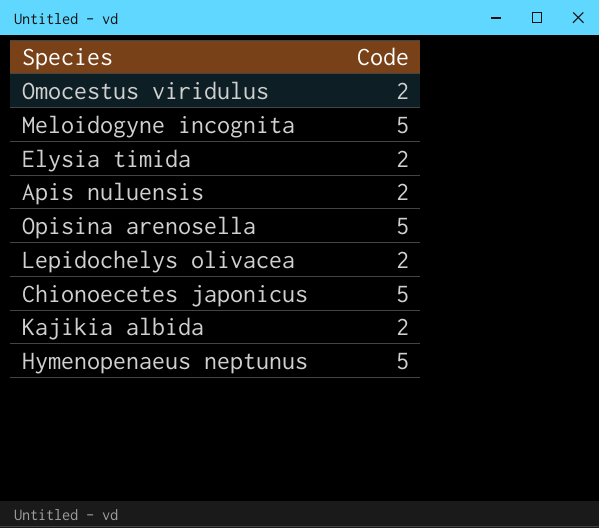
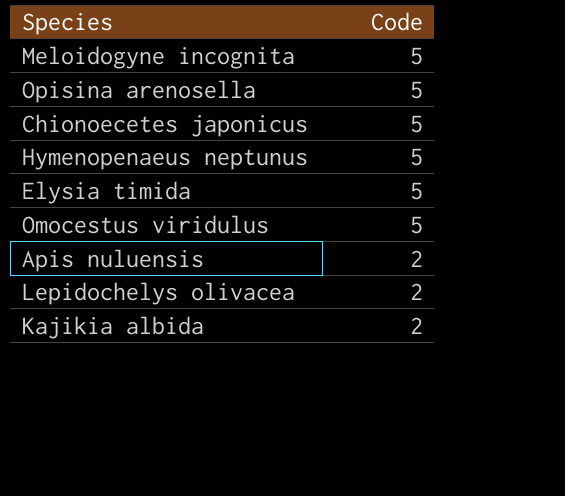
row order: none -> Code descending
Elysia timida | Code: 2 -> 5
Omocestus viridulus | Code: 2 -> 5

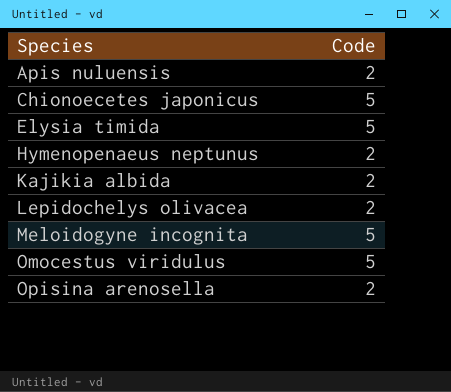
row order: Code descending -> Species ascending
Hymenopenaeus neptunus | Code: 5 -> 2
Opisina arenosella | Code: 5 -> 2

